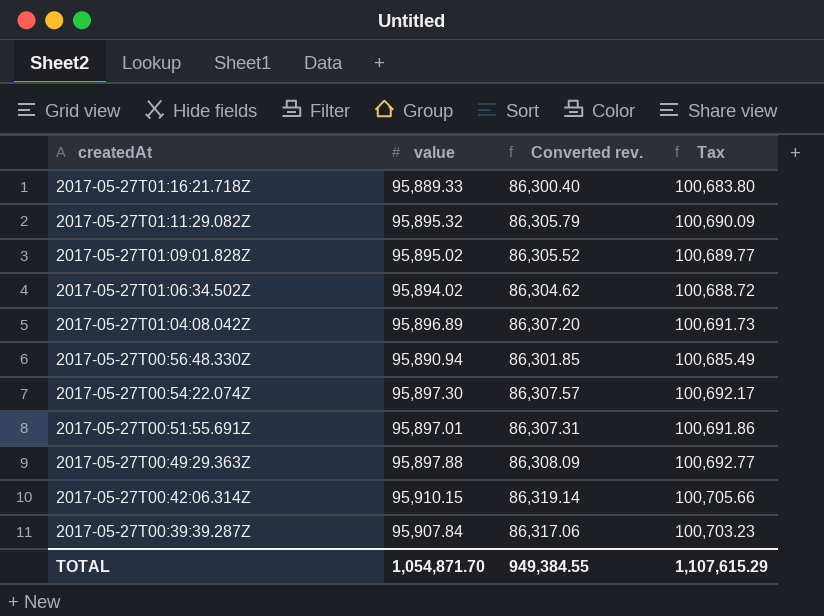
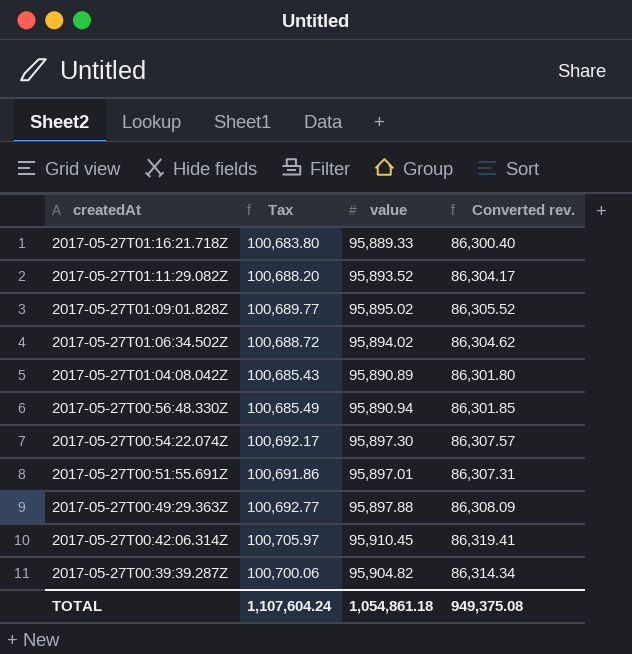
column Tax | position: 4 -> 2
2017-05-27T01:11:29.082Z | Tax: 100,690.09 -> 100,688.20
2017-05-27T01:11:29.082Z | value: 95,895.32 -> 95,893.52
2017-05-27T01:11:29.082Z | Converted rev.: 86,305.79 -> 86,304.17
2017-05-27T01:04:08.042Z | Tax: 100,691.73 -> 100,685.43
2017-05-27T01:04:08.042Z | value: 95,896.89 -> 95,890.89
2017-05-27T01:04:08.042Z | Converted rev.: 86,307.20 -> 86,301.80
2017-05-27T00:42:06.314Z | Tax: 100,705.66 -> 100,705.97
2017-05-27T00:42:06.314Z | value: 95,910.15 -> 95,910.45
2017-05-27T00:42:06.314Z | Converted rev.: 86,319.14 -> 86,319.41
2017-05-27T00:39:39.287Z | Tax: 100,703.23 -> 100,700.06
2017-05-27T00:39:39.287Z | value: 95,907.84 -> 95,904.82
2017-05-27T00:39:39.287Z | Converted rev.: 86,317.06 -> 86,314.34
TOTAL | Tax: 1,107,615.29 -> 1,107,604.24
TOTAL | value: 1,054,871.70 -> 1,054,861.18
TOTAL | Converted rev.: 949,384.55 -> 949,375.08

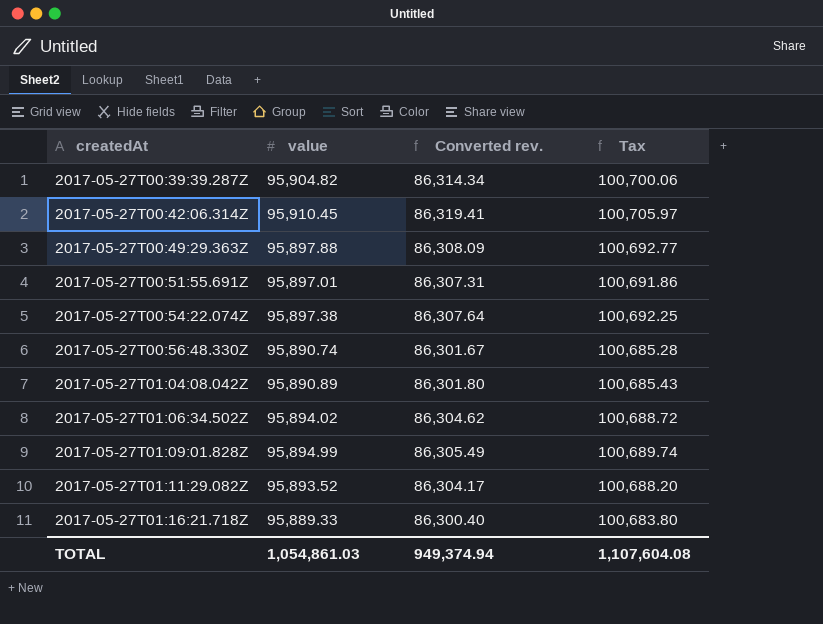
row order: createdAt descending -> createdAt ascending
column Tax | position: 2 -> 4
2017-05-27T00:54:22.074Z | value: 95,897.30 -> 95,897.38
2017-05-27T00:54:22.074Z | Converted rev.: 86,307.57 -> 86,307.64
2017-05-27T00:54:22.074Z | Tax: 100,692.17 -> 100,692.25
2017-05-27T00:56:48.330Z | value: 95,890.94 -> 95,890.74
2017-05-27T00:56:48.330Z | Converted rev.: 86,301.85 -> 86,301.67
2017-05-27T00:56:48.330Z | Tax: 100,685.49 -> 100,685.28
2017-05-27T01:09:01.828Z | value: 95,895.02 -> 95,894.99
2017-05-27T01:09:01.828Z | Converted rev.: 86,305.52 -> 86,305.49
2017-05-27T01:09:01.828Z | Tax: 100,689.77 -> 100,689.74
TOTAL | value: 1,054,861.18 -> 1,054,861.03
TOTAL | Converted rev.: 949,375.08 -> 949,374.94
TOTAL | Tax: 1,107,604.24 -> 1,107,604.08

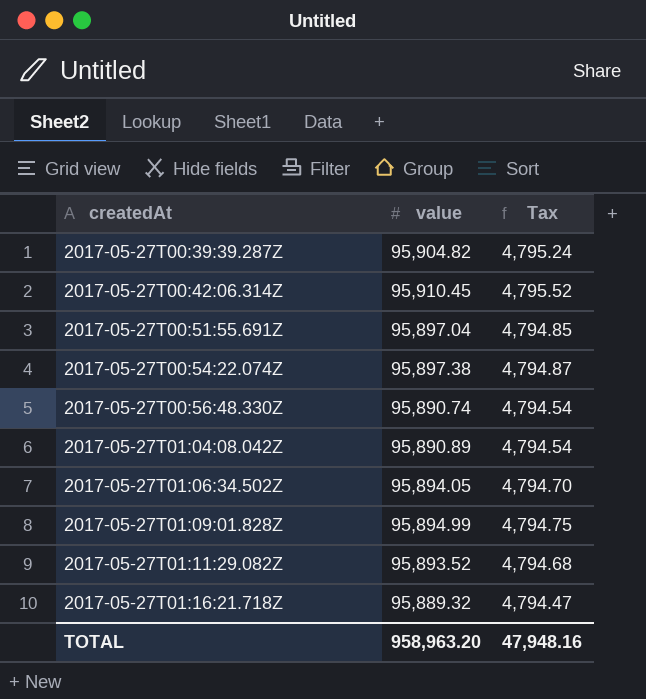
column Converted rev. | formula: [value] * 0.9 -> none
column Tax | formula: [value] * 1.05 -> [value] * 0.05
row 2017-05-27T00:49:29.363Z: 95,897.88 | 86,308.09 | 100,692.77 -> none
2017-05-27T00:51:55.691Z | value: 95,897.01 -> 95,897.04
2017-05-27T01:06:34.502Z | value: 95,894.02 -> 95,894.05
2017-05-27T01:16:21.718Z | value: 95,889.33 -> 95,889.32
TOTAL | value: 1,054,861.03 -> 958,963.20
TOTAL | Tax: 1,107,604.08 -> 47,948.16

